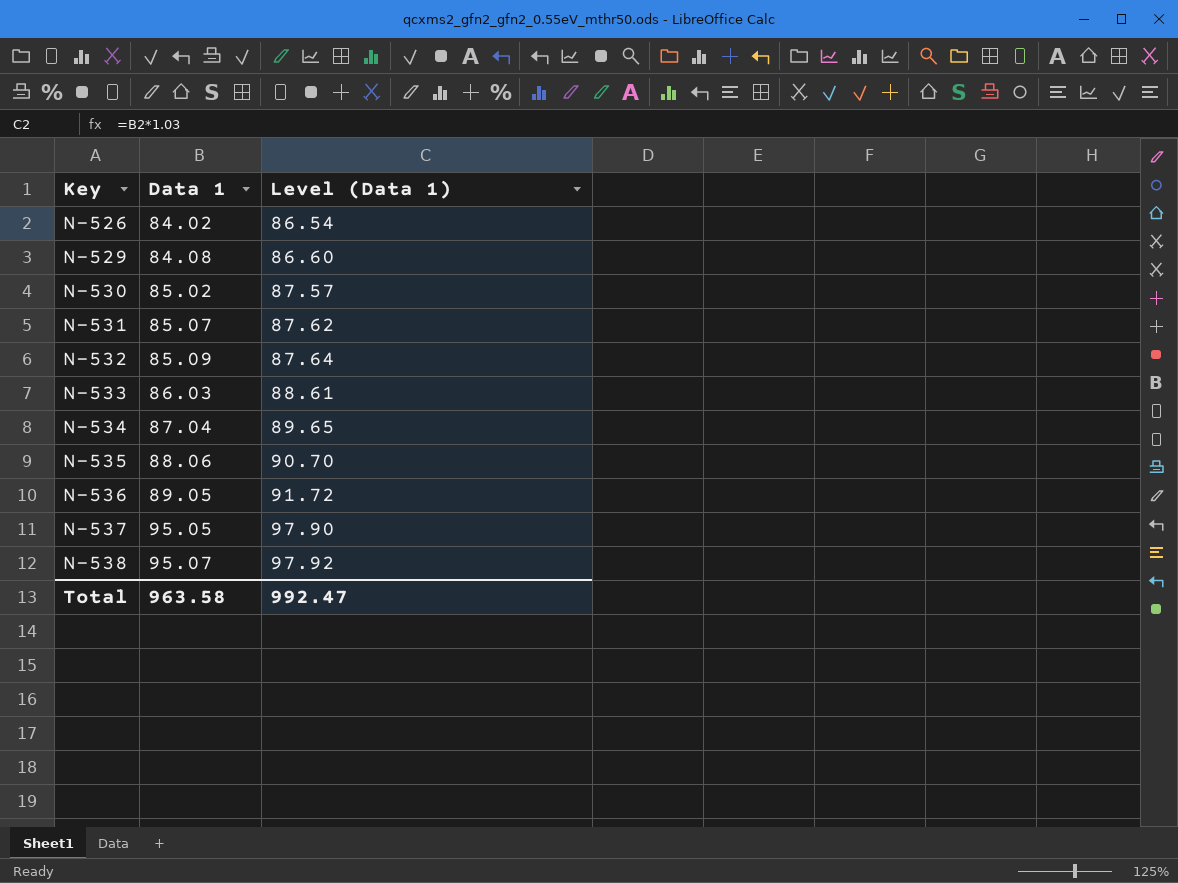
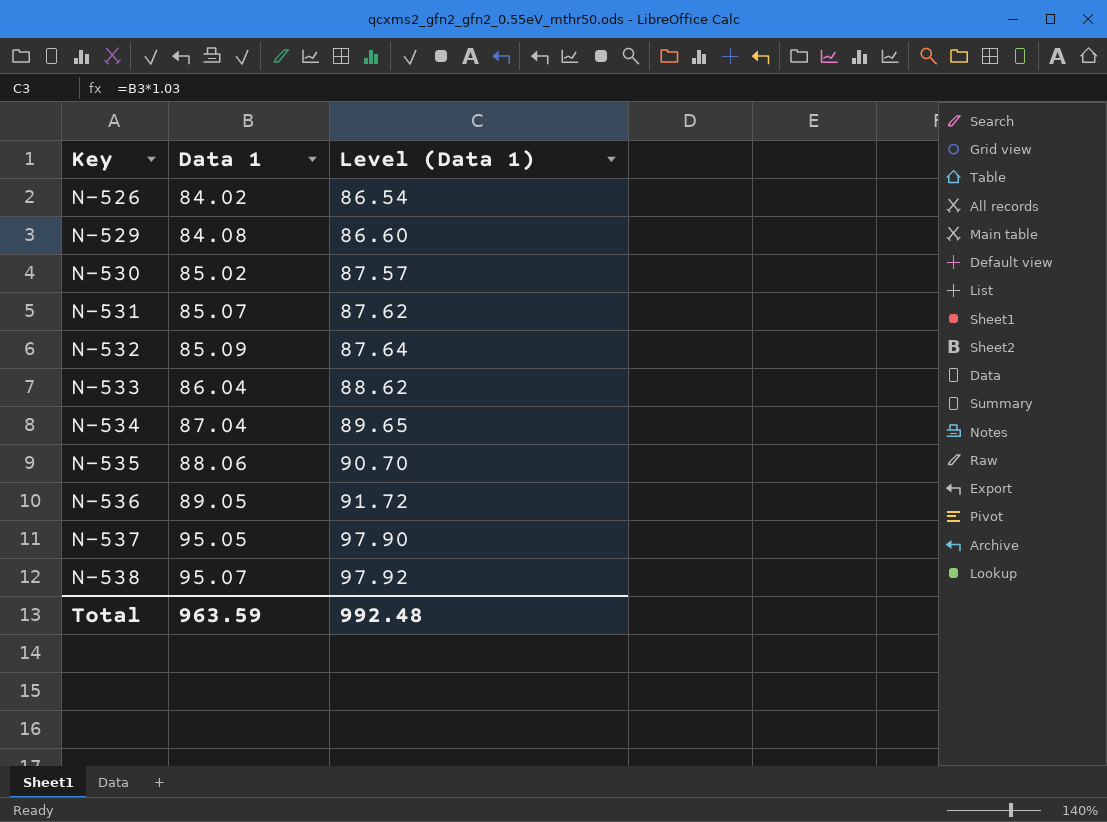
N-533 | Data 1: 86.03 -> 86.04
N-533 | Level (Data 1): 88.61 -> 88.62
Total | Data 1: 963.58 -> 963.59
Total | Level (Data 1): 992.47 -> 992.48

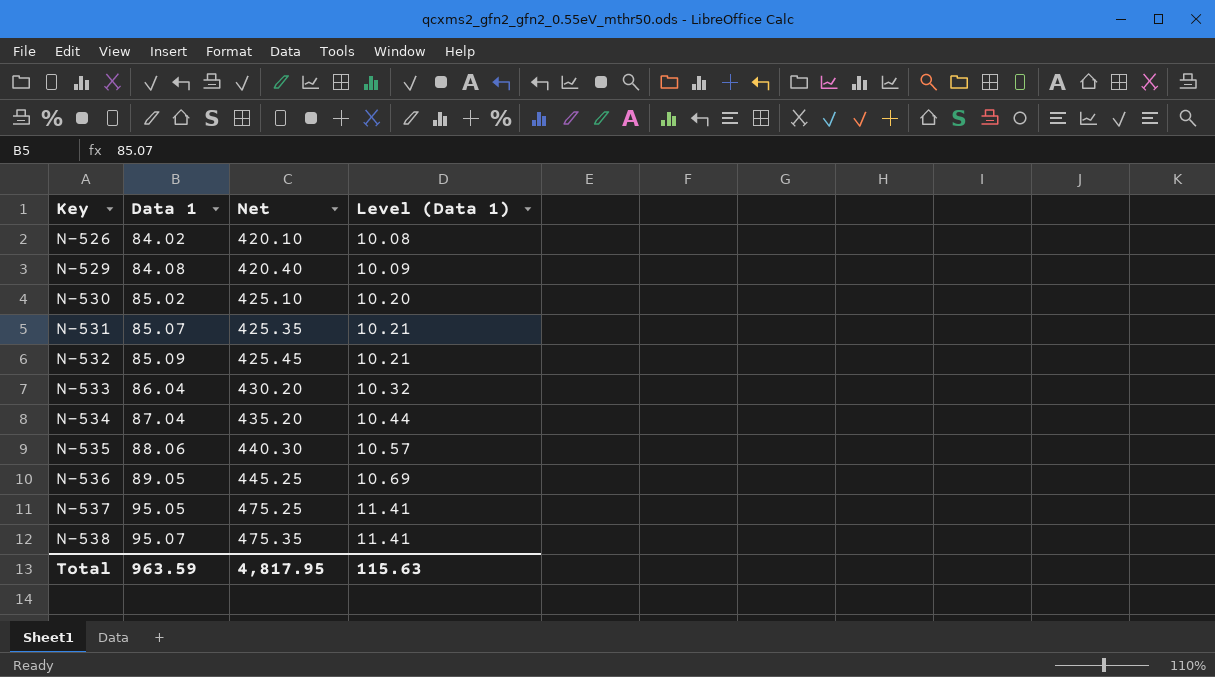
column Net | formula: none -> [Data 1] * 5
column Level (Data 1) | formula: [Data 1] * 1.03 -> [Data 1] * 0.12
Total | Level (Data 1): 992.48 -> 115.63

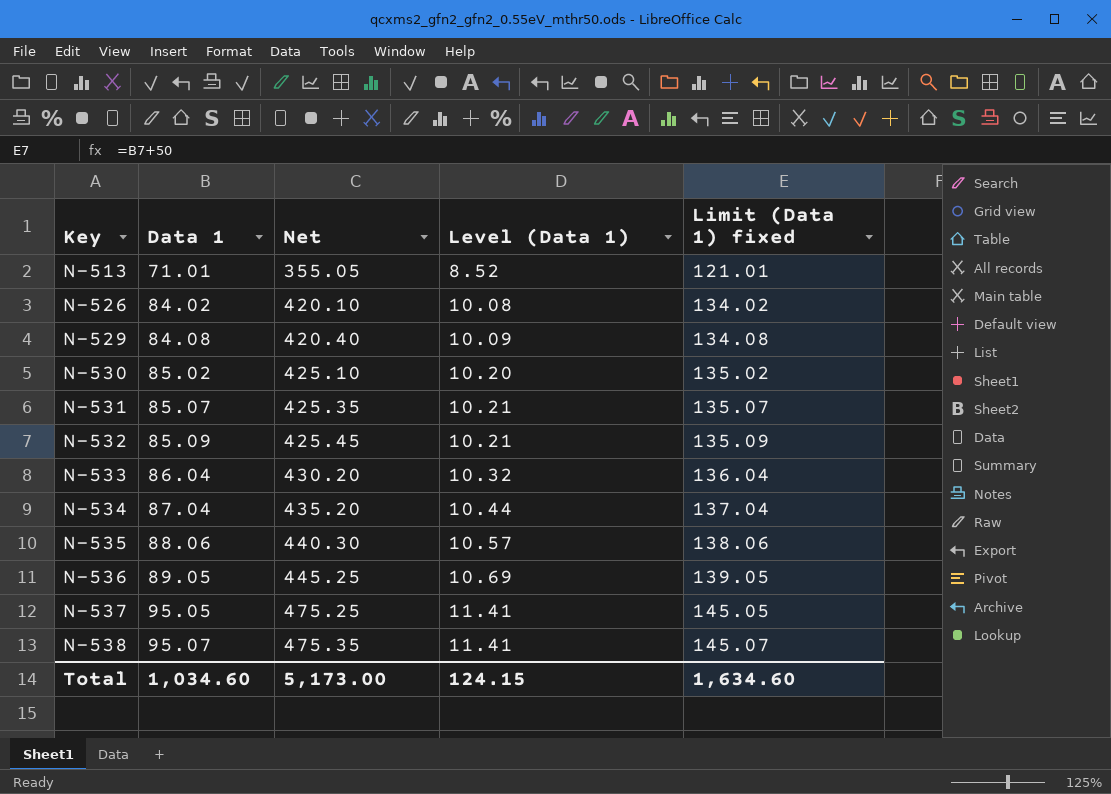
column Limit (Data 1) fixed | formula: none -> [Data 1] + 50
row N-513: none -> 71.01 | 355.05 | 8.52 | 121.01
Total | Data 1: 963.59 -> 1,034.60
Total | Net: 4,817.95 -> 5,173.00
Total | Level (Data 1): 115.63 -> 124.15

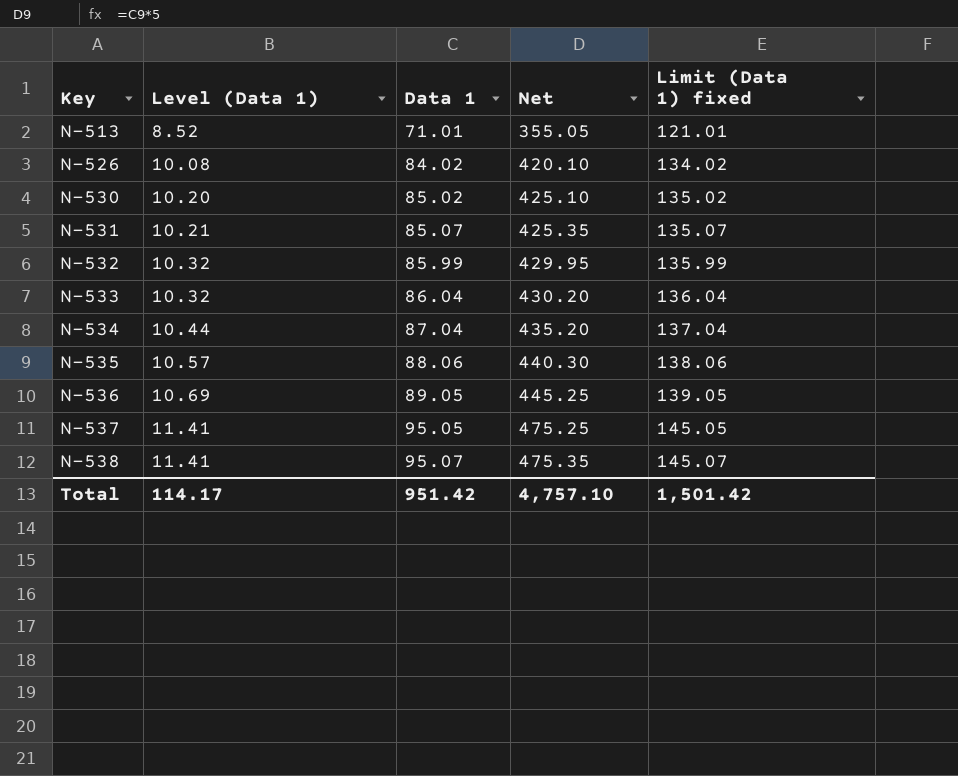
column Level (Data 1) | position: 4 -> 2
row N-529: 84.08 | 420.40 | 10.09 | 134.08 -> none
N-532 | Level (Data 1): 10.21 -> 10.32
N-532 | Data 1: 85.09 -> 85.99
N-532 | Net: 425.45 -> 429.95
N-532 | Limit (Data 1) fixed: 135.09 -> 135.99
Total | Level (Data 1): 124.15 -> 114.17
Total | Data 1: 1,034.60 -> 951.42
Total | Net: 5,173.00 -> 4,757.10
Total | Limit (Data 1) fixed: 1,634.60 -> 1,501.42

